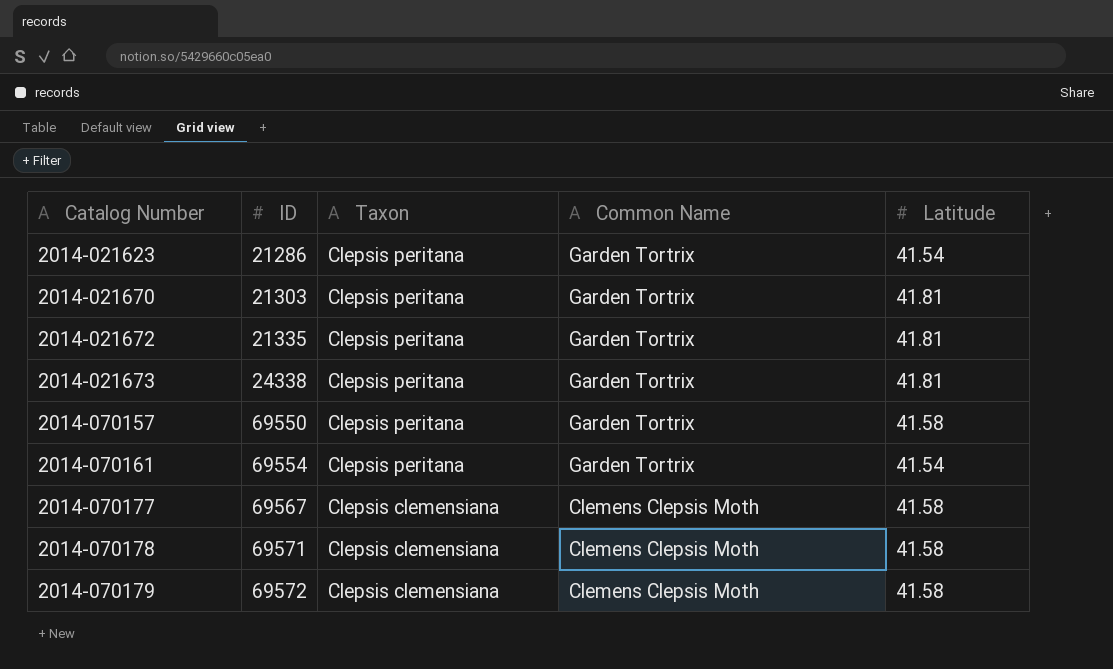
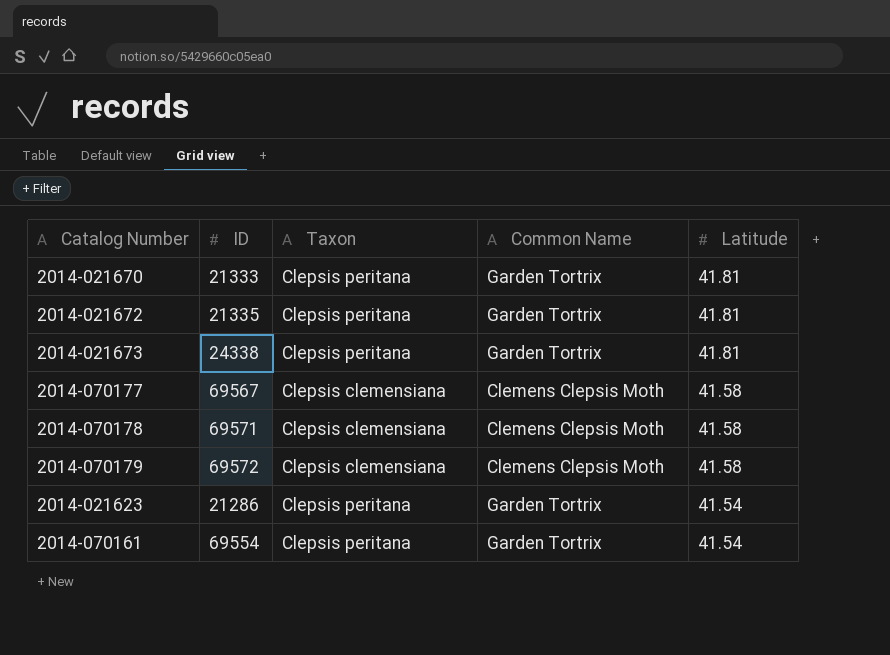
row order: Catalog Number ascending -> Latitude descending
row 2014-070157: 69550 | Clepsis peritana | Garden Tortrix | 41.58 -> none
2014-021670 | ID: 21303 -> 21333

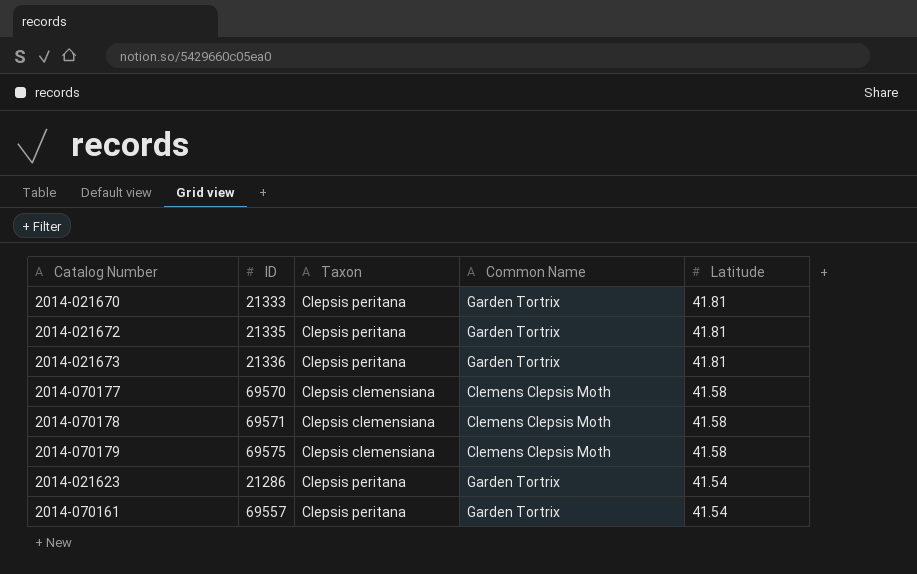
2014-021673 | ID: 24338 -> 21336
2014-070177 | ID: 69567 -> 69570
2014-070179 | ID: 69572 -> 69575
2014-070161 | ID: 69554 -> 69557

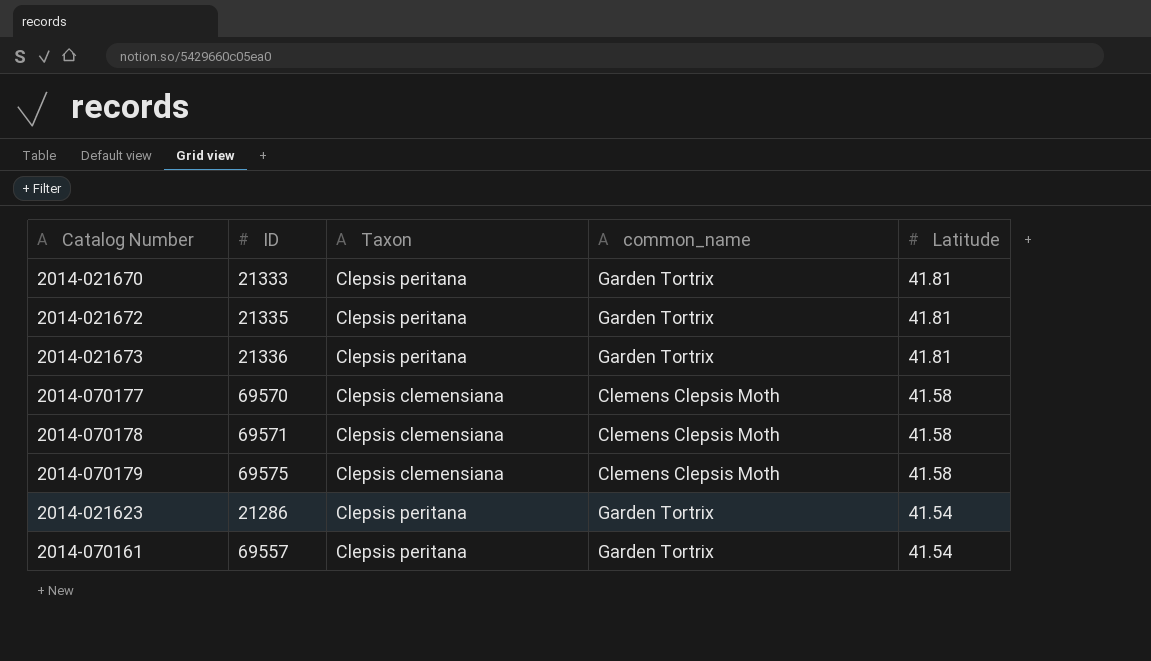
column name: Common Name -> common_name

